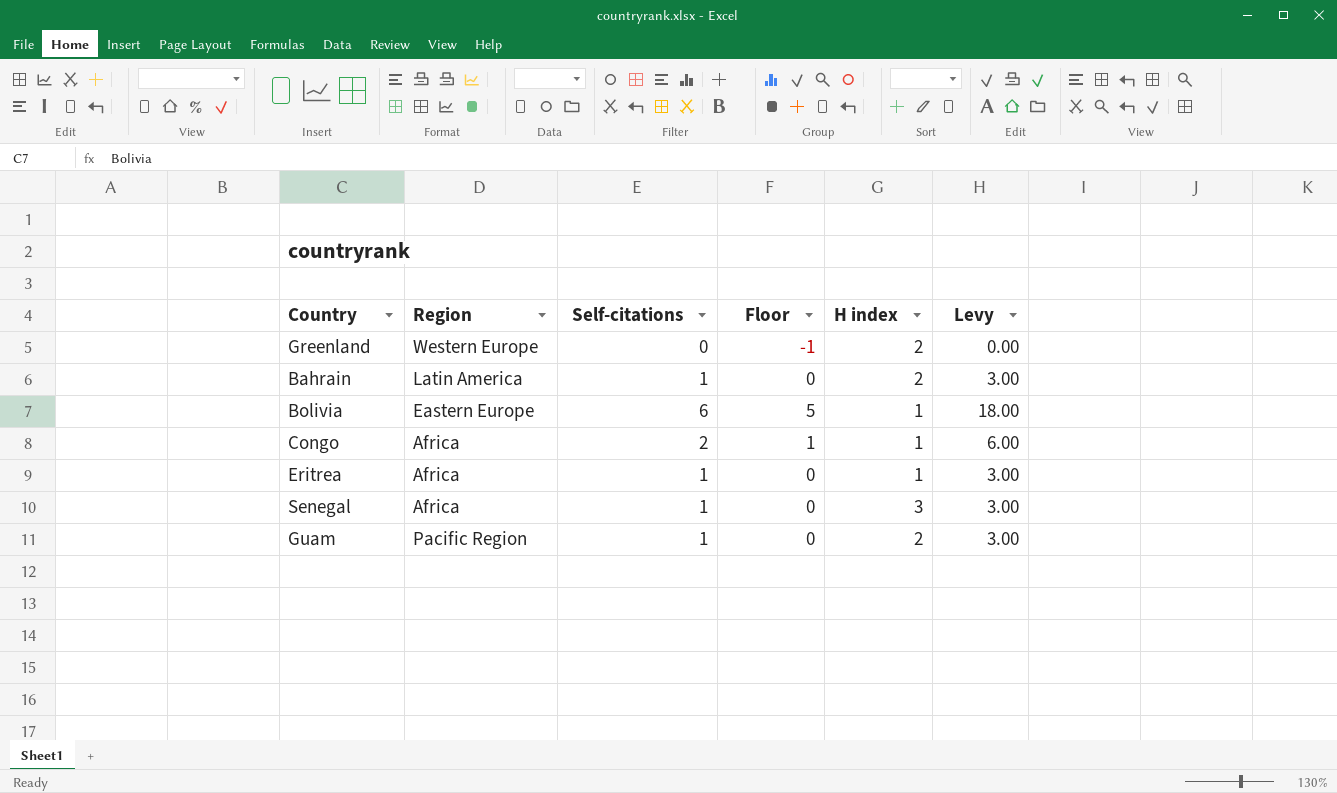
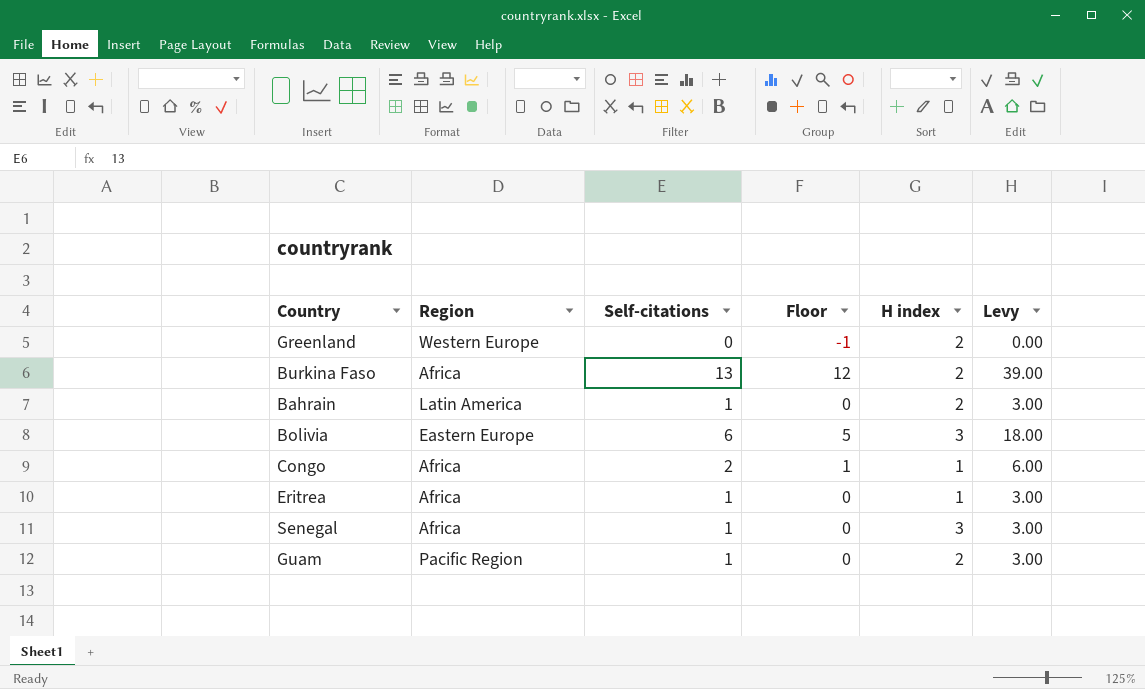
row Burkina Faso: none -> Africa | 13 | 12 | 2 | 39.00
Bolivia | H index: 1 -> 3

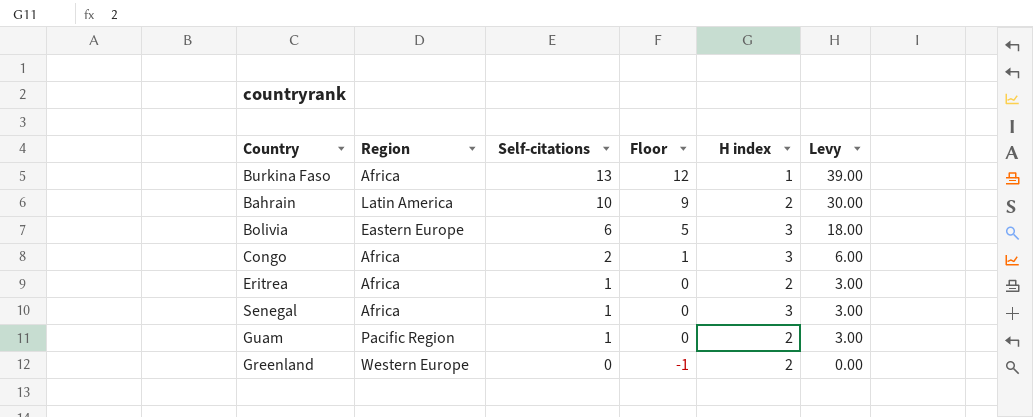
row order: none -> Self-citations descending
Burkina Faso | H index: 2 -> 1
Bahrain | Self-citations: 1 -> 10
Bahrain | Floor: 0 -> 9
Bahrain | Levy: 3.00 -> 30.00
Congo | H index: 1 -> 3
Eritrea | H index: 1 -> 2

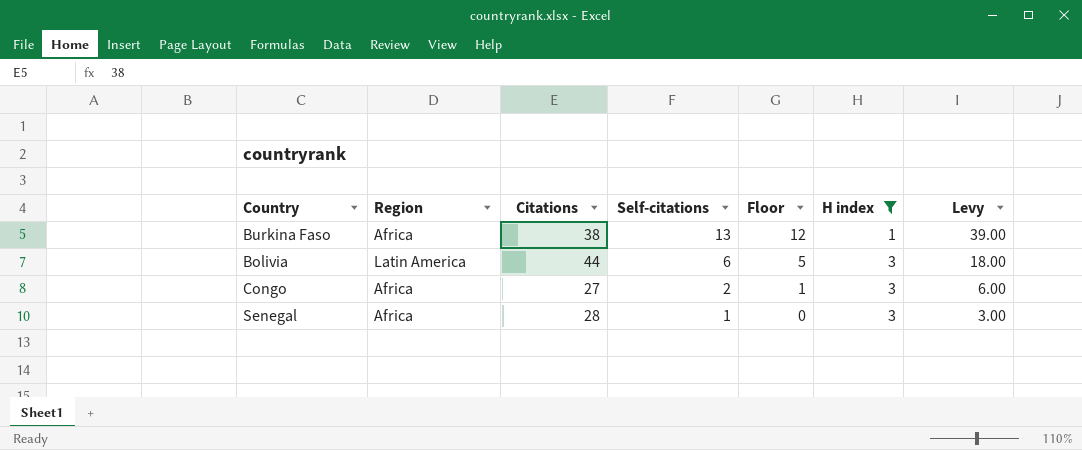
filter: none -> H index != 2
column Citations | position: none -> 3
Bolivia | Region: Eastern Europe -> Latin America

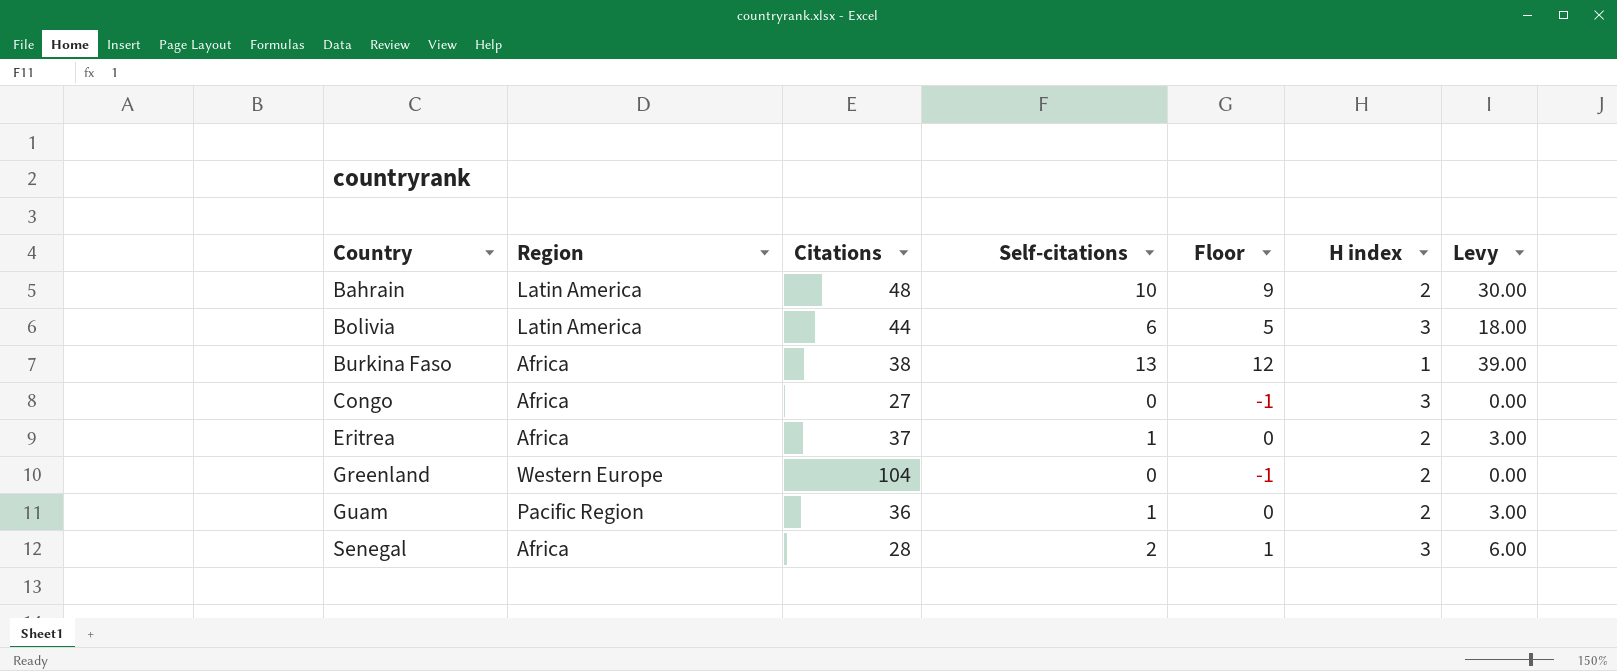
filter: H index != 2 -> none
row order: Self-citations descending -> Country ascending
Congo | Self-citations: 2 -> 0
Congo | Floor: 1 -> -1
Congo | Levy: 6.00 -> 0.00
Senegal | Self-citations: 1 -> 2
Senegal | Floor: 0 -> 1
Senegal | Levy: 3.00 -> 6.00

